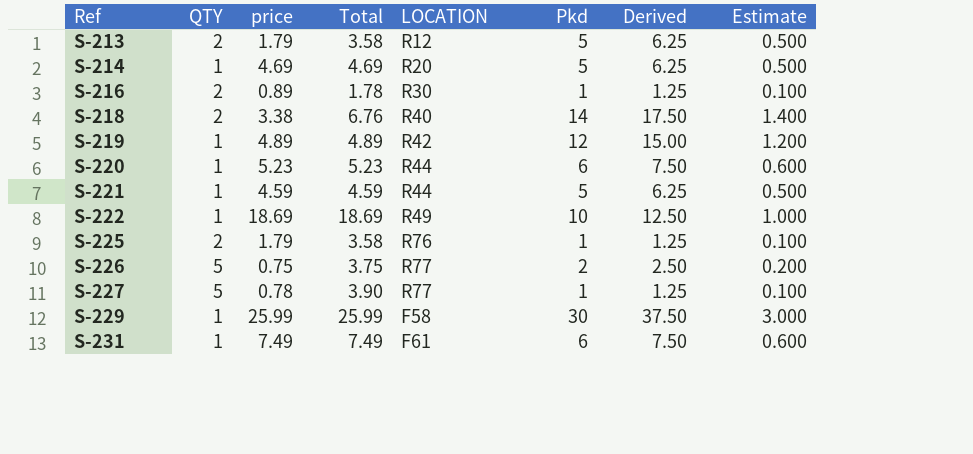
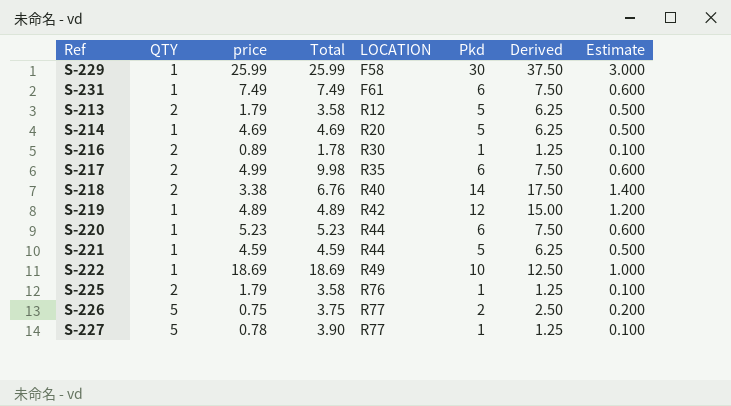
row order: Ref ascending -> LOCATION ascending
row S-217: none -> 2 | 4.99 | 9.98 | R35 | 6 | 7.50 | 0.600

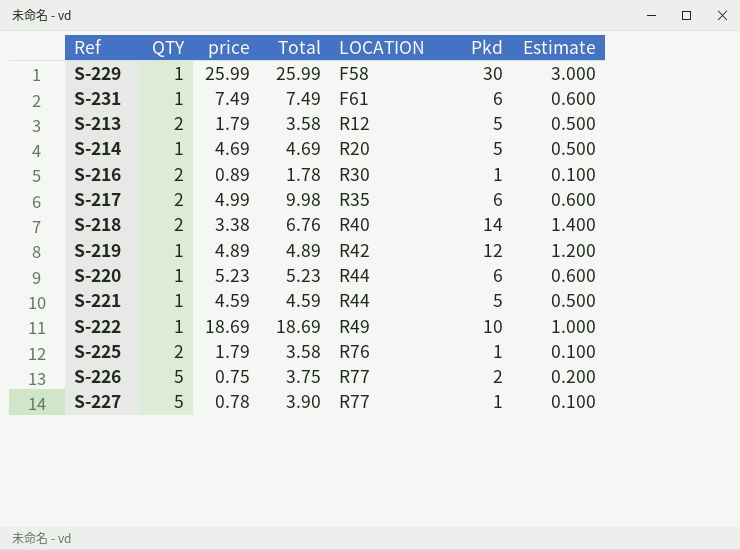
column Derived | formula: [Pkd] * 1.25 -> none

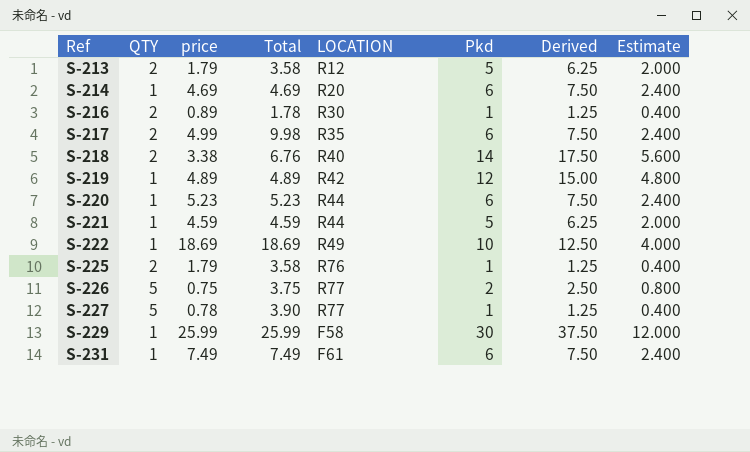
row order: LOCATION ascending -> Ref ascending
column Derived | formula: none -> [Pkd] * 1.25
column Estimate | formula: [Pkd] * 0.1 -> [Pkd] * 0.4
S-214 | Pkd: 5 -> 6

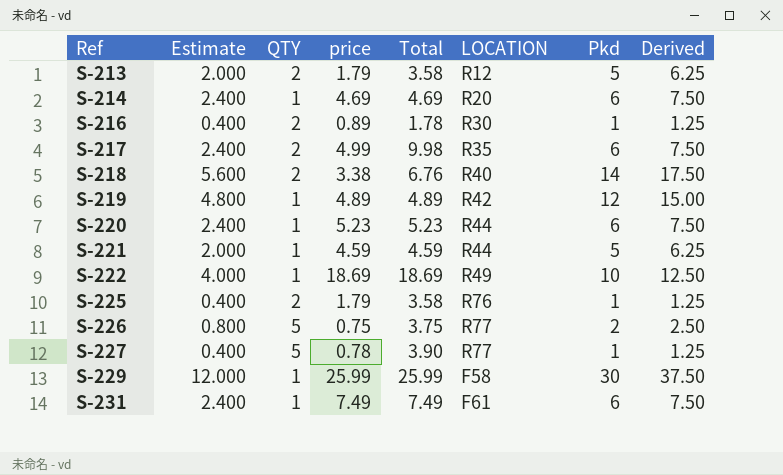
column Estimate | position: 8 -> 2

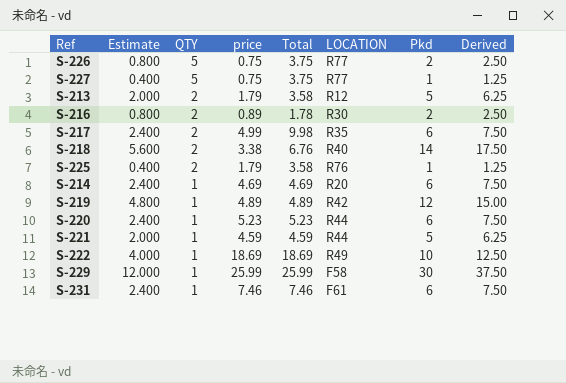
row order: Ref ascending -> QTY descending
S-227 | price: 0.78 -> 0.75
S-227 | Total: 3.90 -> 3.75
S-216 | Estimate: 0.400 -> 0.800
S-216 | Pkd: 1 -> 2
S-216 | Derived: 1.25 -> 2.50
S-231 | price: 7.49 -> 7.46
S-231 | Total: 7.49 -> 7.46

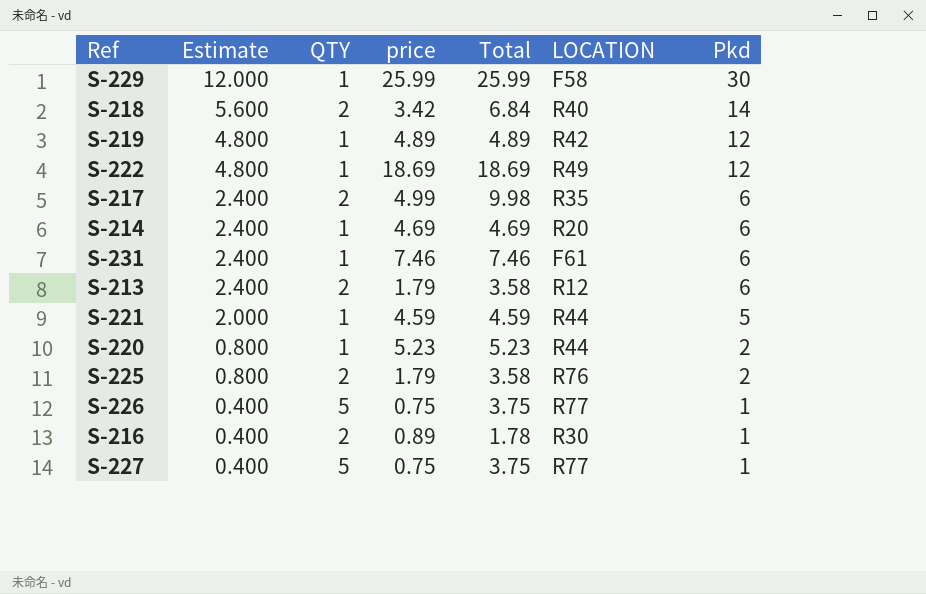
row order: QTY descending -> Estimate descending
column Derived | formula: [Pkd] * 1.25 -> none
S-218 | price: 3.38 -> 3.42
S-218 | Total: 6.76 -> 6.84
S-222 | Estimate: 4.000 -> 4.800
S-222 | Pkd: 10 -> 12
S-213 | Estimate: 2.000 -> 2.400
S-213 | Pkd: 5 -> 6
S-220 | Estimate: 2.400 -> 0.800
S-220 | Pkd: 6 -> 2
S-225 | Estimate: 0.400 -> 0.800
S-225 | Pkd: 1 -> 2
S-226 | Estimate: 0.800 -> 0.400
S-226 | Pkd: 2 -> 1
S-216 | Estimate: 0.800 -> 0.400
S-216 | Pkd: 2 -> 1

